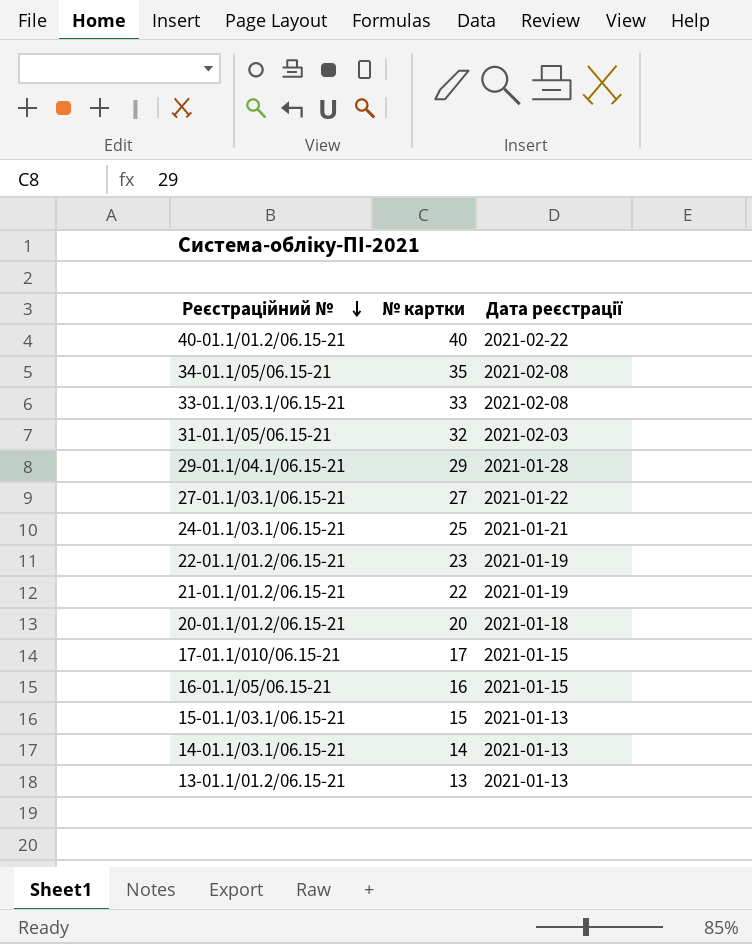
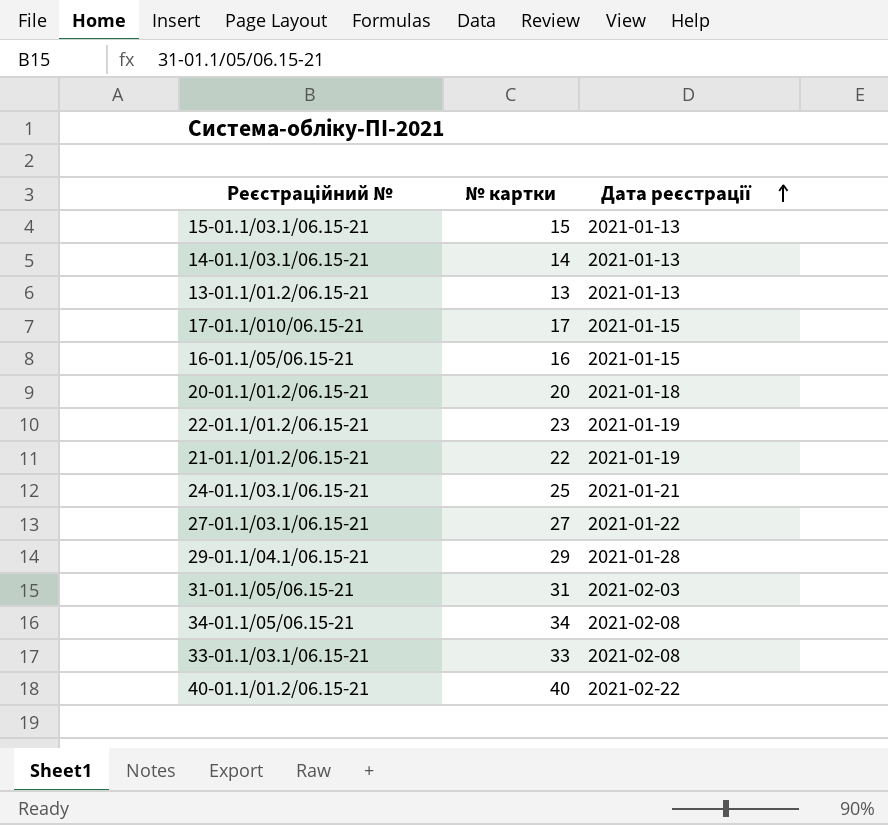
row order: Рeєстраційний № descending -> Дата реєстрацiї ascending
31-01.1/05/06.15-21 | № картки: 32 -> 31
34-01.1/05/06.15-21 | № картки: 35 -> 34

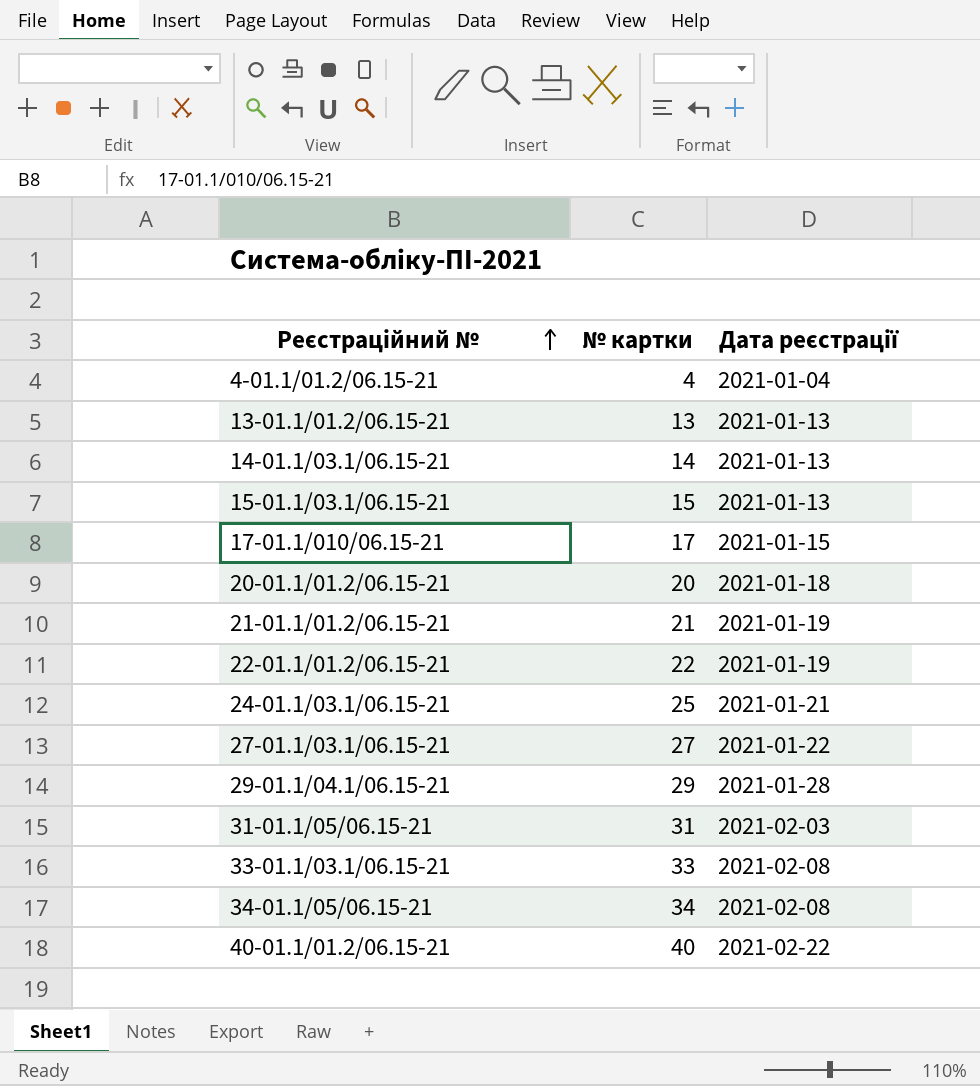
row order: Дата реєстрацiї ascending -> Рeєстраційний № ascending
row 16-01.1/05/06.15-21: 16 | 2021-01-15 -> none
row 4-01.1/01.2/06.15-21: none -> 4 | 2021-01-04
21-01.1/01.2/06.15-21 | № картки: 22 -> 21
22-01.1/01.2/06.15-21 | № картки: 23 -> 22

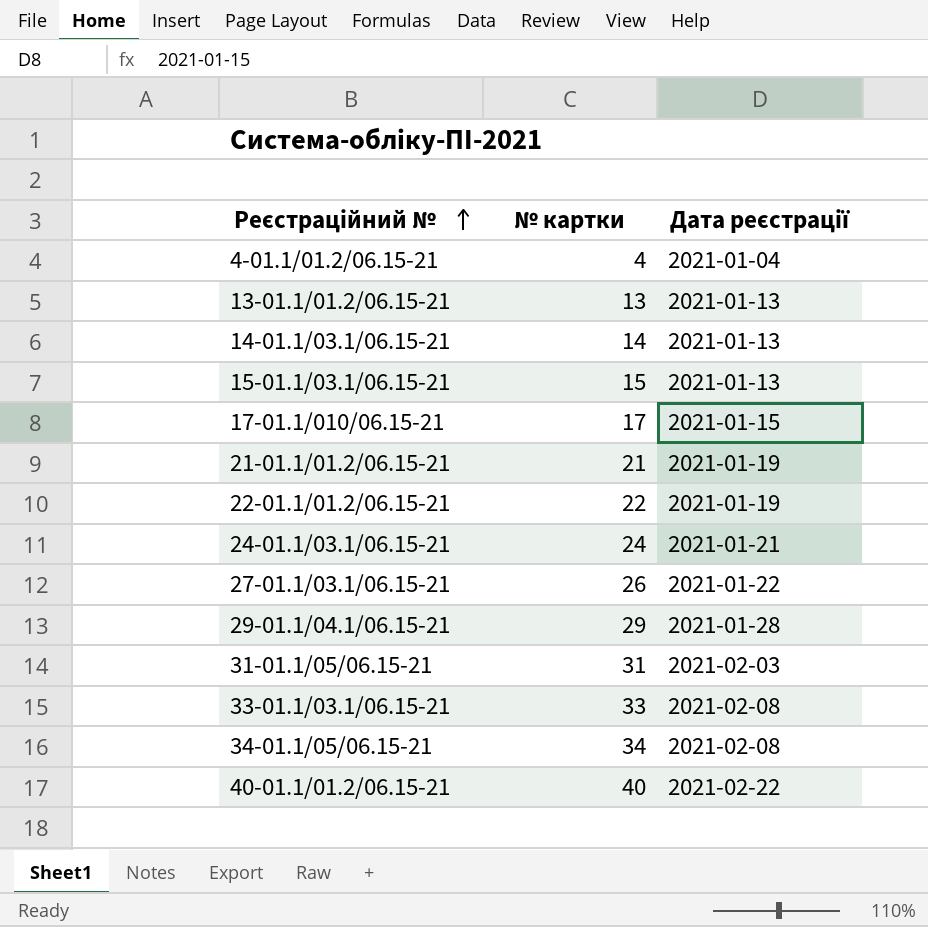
row 20-01.1/01.2/06.15-21: 20 | 2021-01-18 -> none
24-01.1/03.1/06.15-21 | № картки: 25 -> 24
27-01.1/03.1/06.15-21 | № картки: 27 -> 26

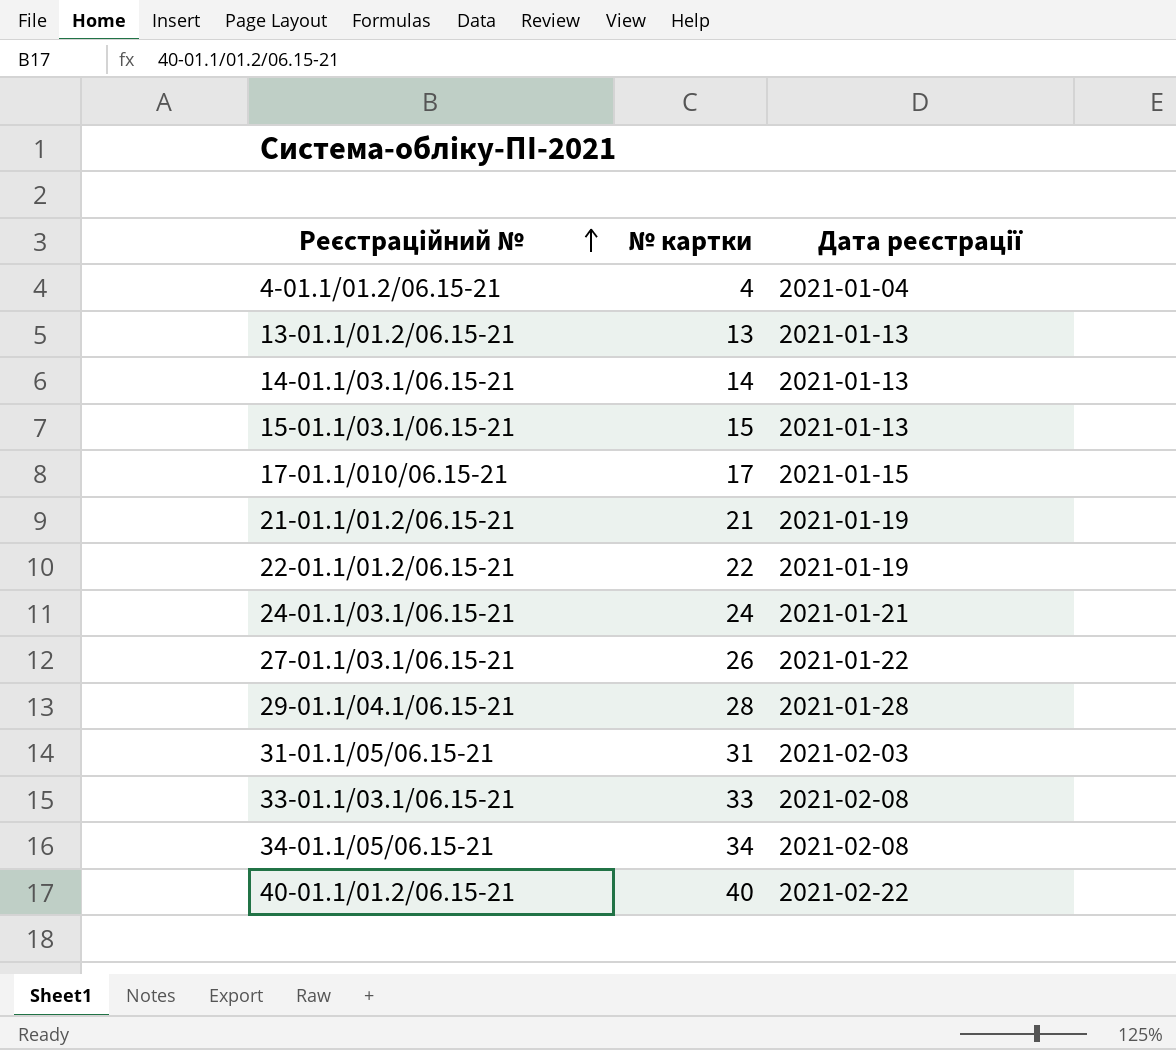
29-01.1/04.1/06.15-21 | № картки: 29 -> 28

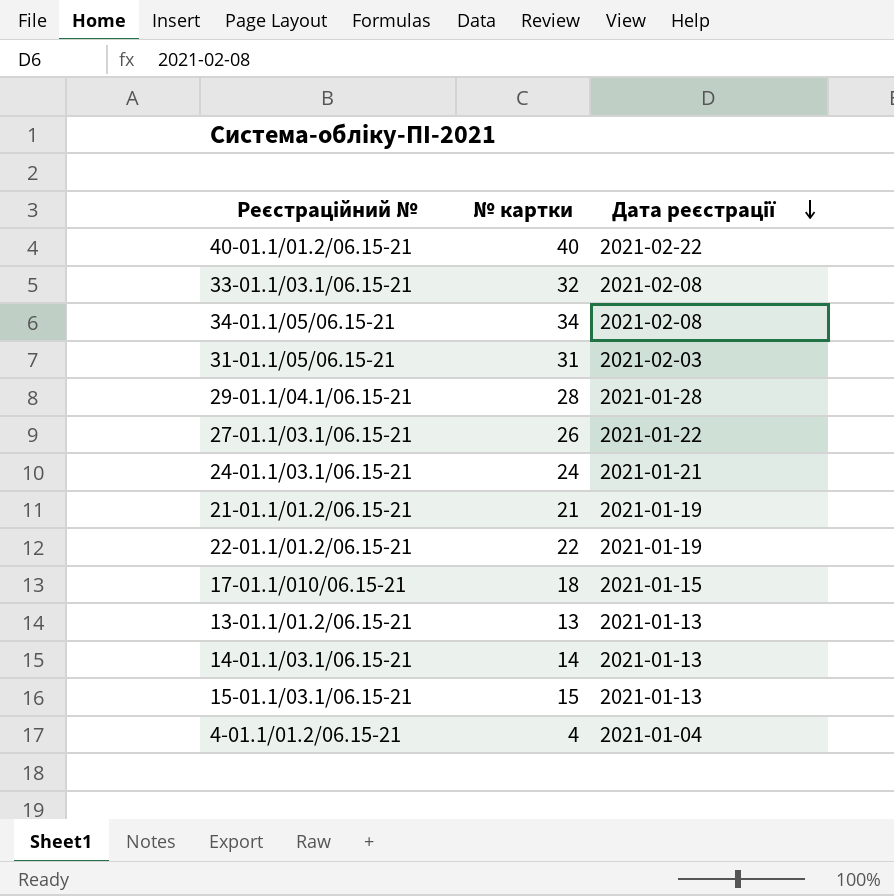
row order: Рeєстраційний № ascending -> Дата реєстрацiї descending
33-01.1/03.1/06.15-21 | № картки: 33 -> 32
17-01.1/010/06.15-21 | № картки: 17 -> 18

